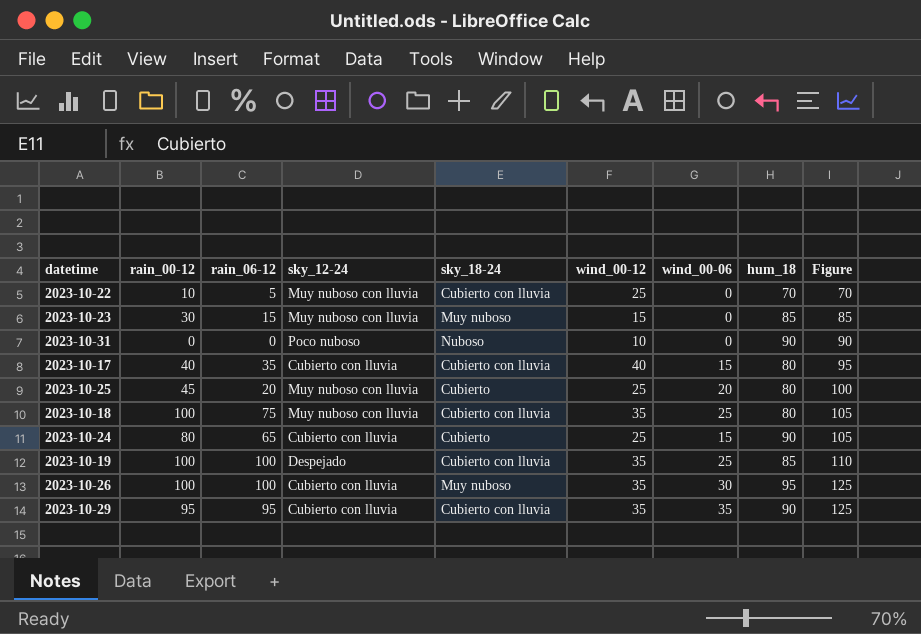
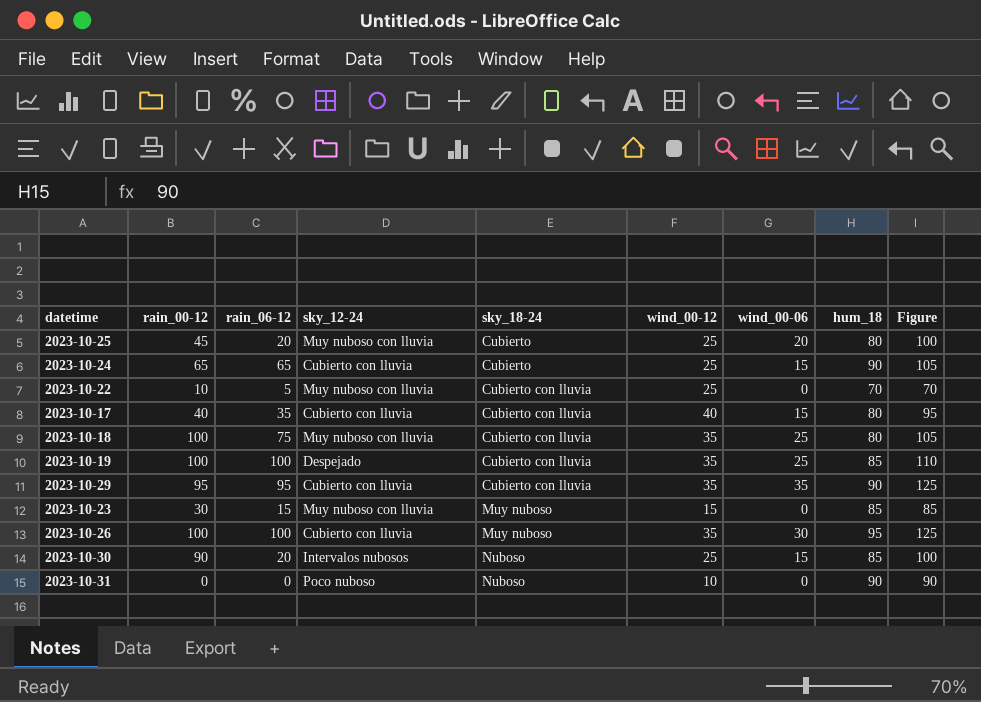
row order: Figure ascending -> sky_18-24 ascending
2023-10-24 | rain_00-12: 80 -> 65
row 2023-10-30: none -> 90 | 20 | Intervalos nubosos | Nuboso | 25 | 15 | 85 | 100

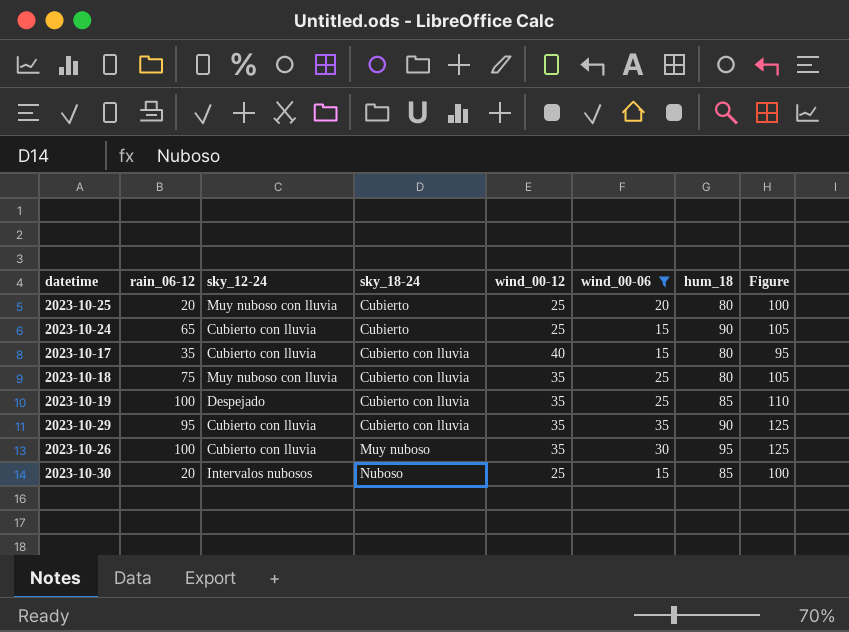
filter: none -> wind_00-06 != 0
column rain_00-12 | position: 2 -> none

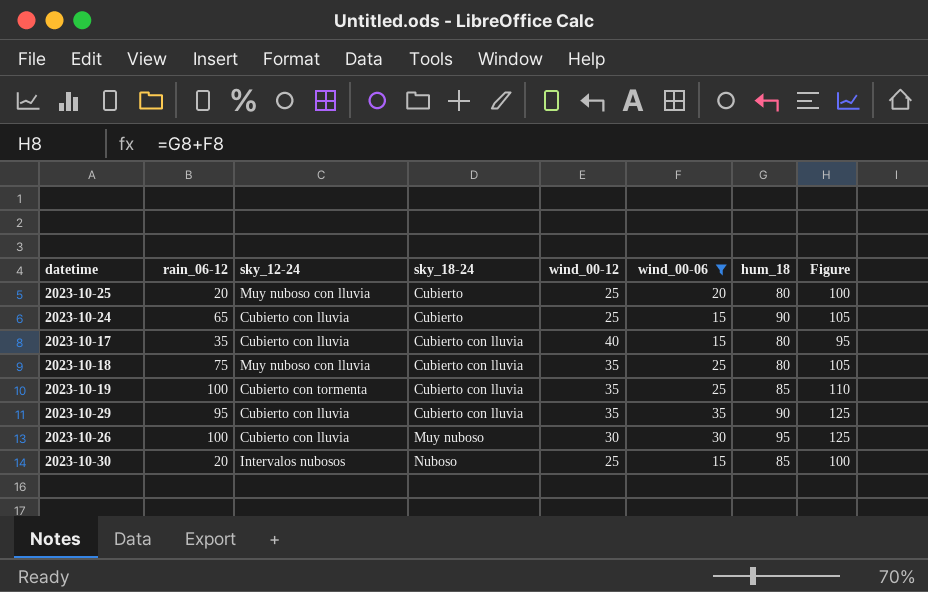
2023-10-19 | sky_12-24: Despejado -> Cubierto con tormenta
2023-10-26 | wind_00-12: 35 -> 30

